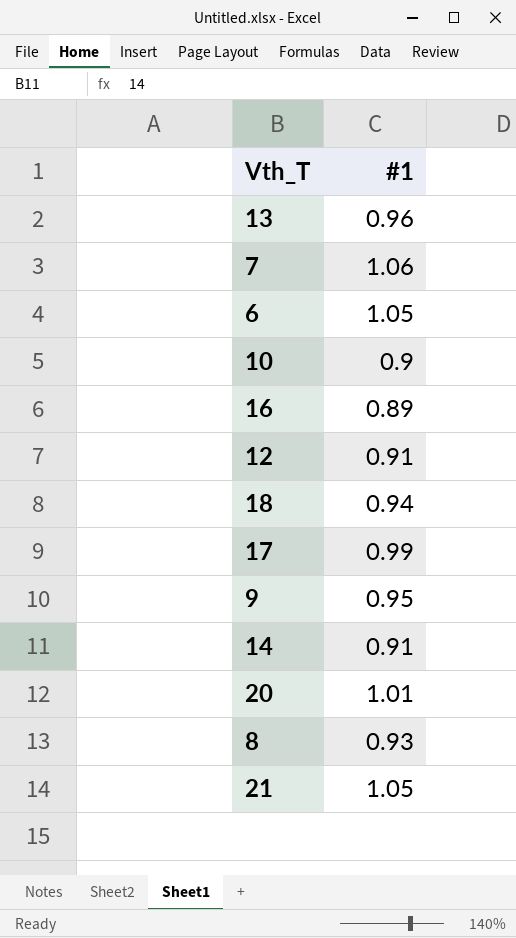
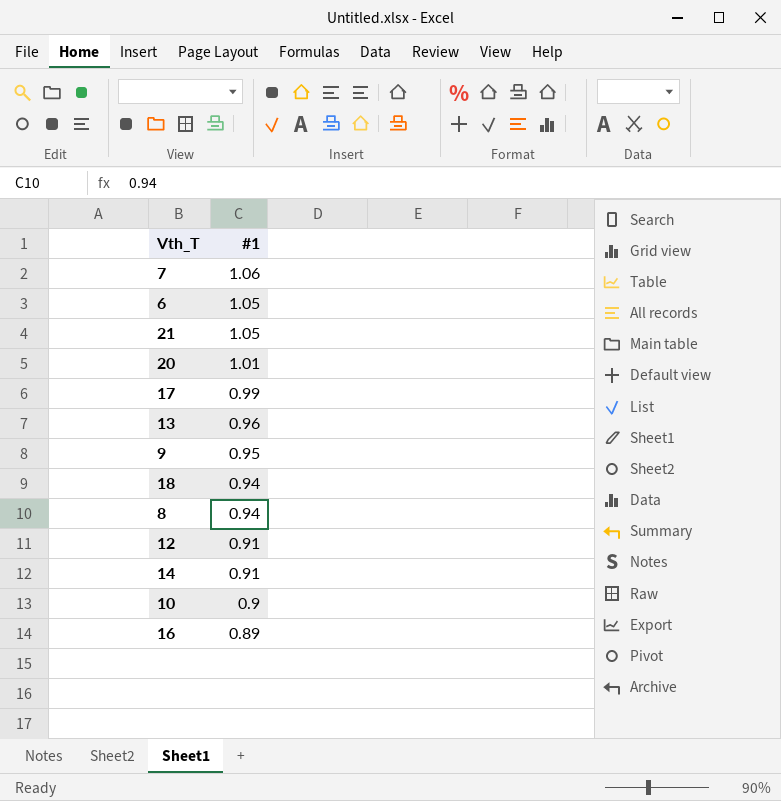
row order: none -> #1 descending
8 | #1: 0.93 -> 0.94

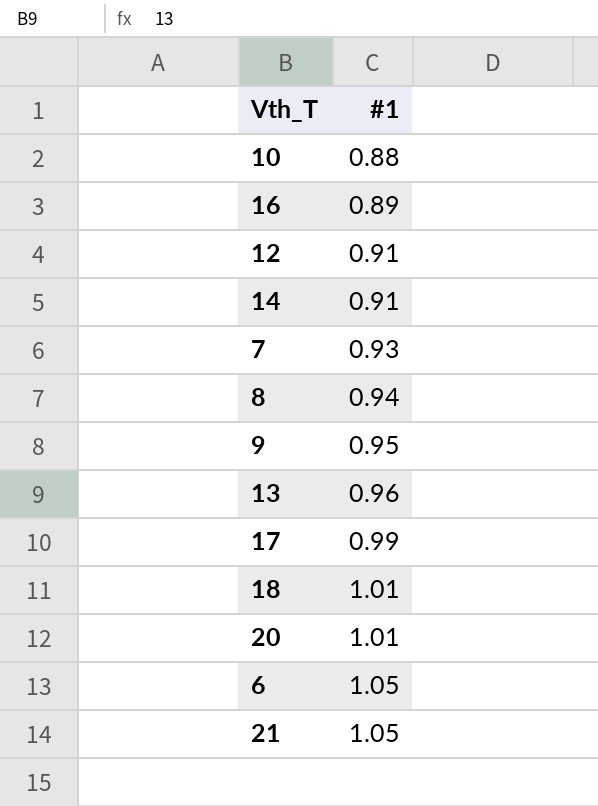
row order: #1 descending -> #1 ascending
10 | #1: 0.9 -> 0.88
7 | #1: 1.06 -> 0.93
18 | #1: 0.94 -> 1.01

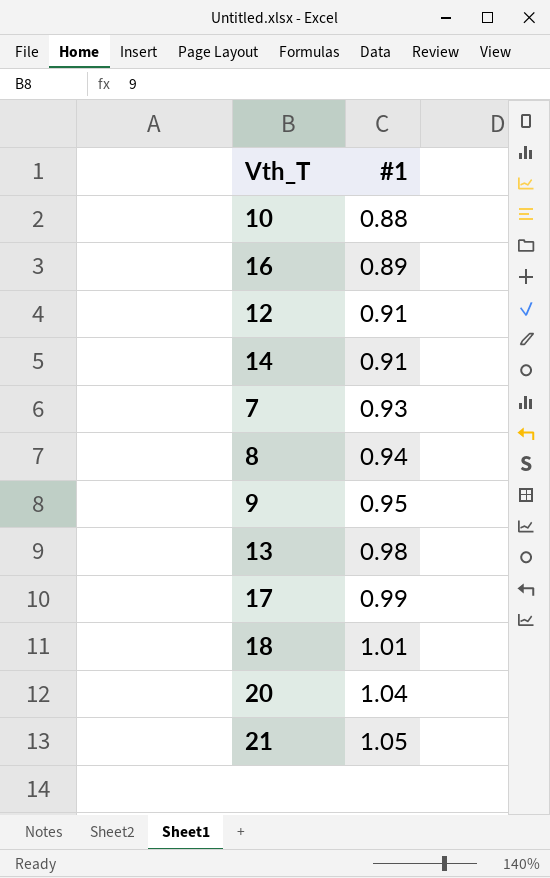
row 6: 1.05 -> none
13 | #1: 0.96 -> 0.98
20 | #1: 1.01 -> 1.04

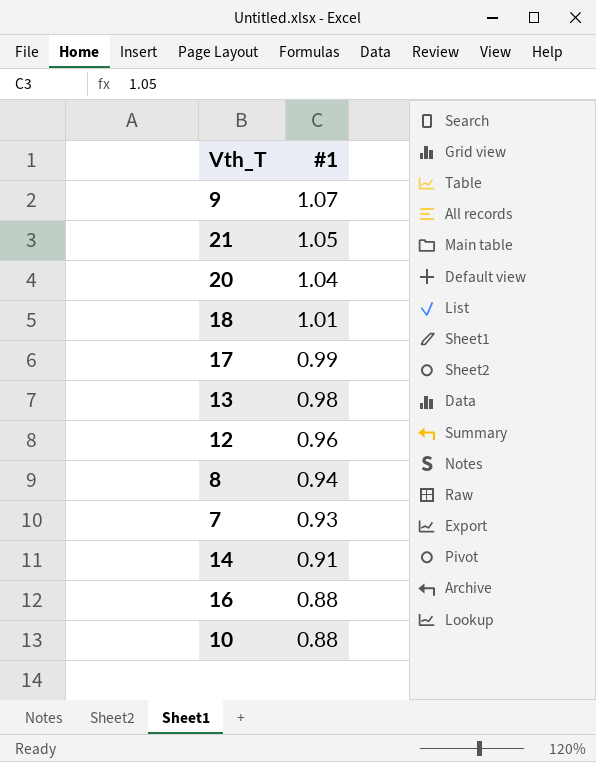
row order: #1 ascending -> #1 descending
9 | #1: 0.95 -> 1.07
12 | #1: 0.91 -> 0.96
16 | #1: 0.89 -> 0.88

